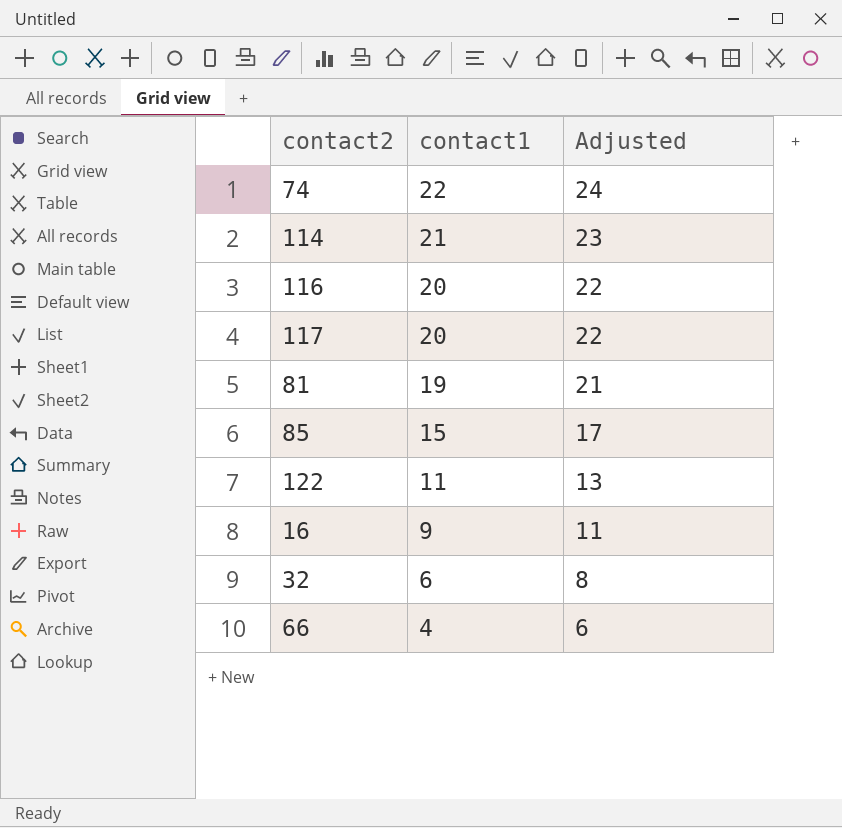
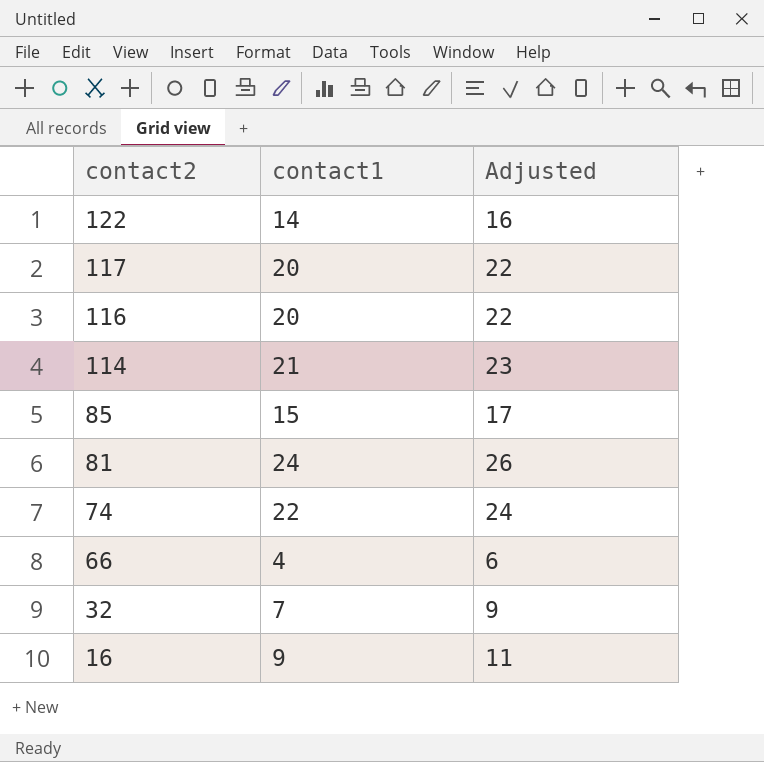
row order: contact1 descending -> contact2 descending
122 | contact1: 11 -> 14
122 | Adjusted: 13 -> 16
81 | contact1: 19 -> 24
81 | Adjusted: 21 -> 26
32 | contact1: 6 -> 7
32 | Adjusted: 8 -> 9

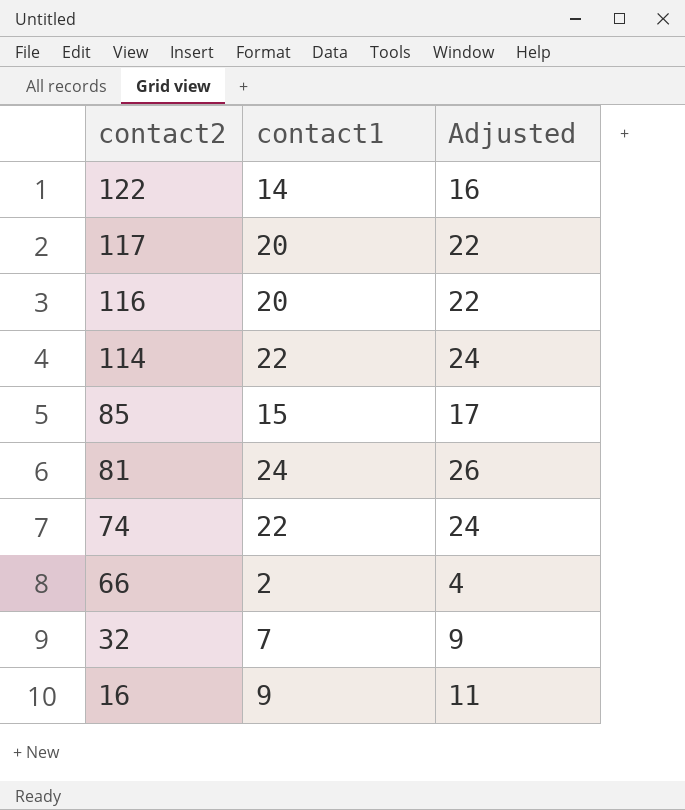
114 | contact1: 21 -> 22
114 | Adjusted: 23 -> 24
66 | contact1: 4 -> 2
66 | Adjusted: 6 -> 4

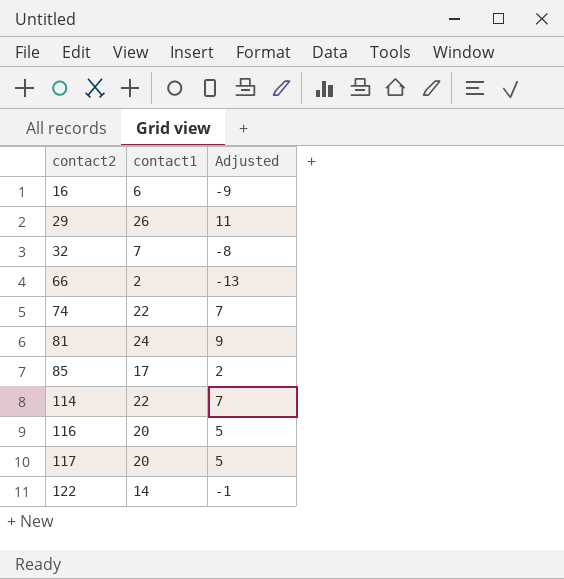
row order: contact2 descending -> contact2 ascending
column Adjusted | formula: [contact1] + 2 -> [contact1] - 15
16 | contact1: 9 -> 6
row 29: none -> 26 | 11
85 | contact1: 15 -> 17

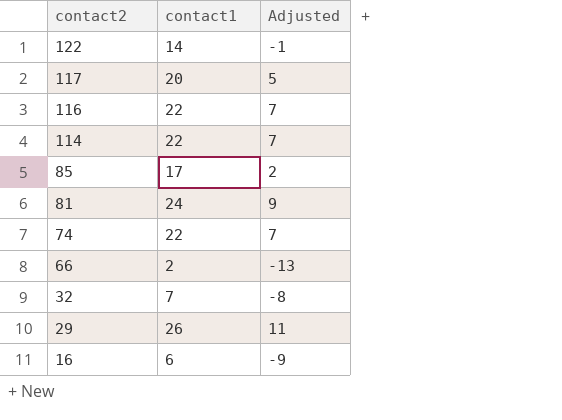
row order: contact2 ascending -> contact2 descending
116 | contact1: 20 -> 22
116 | Adjusted: 5 -> 7

